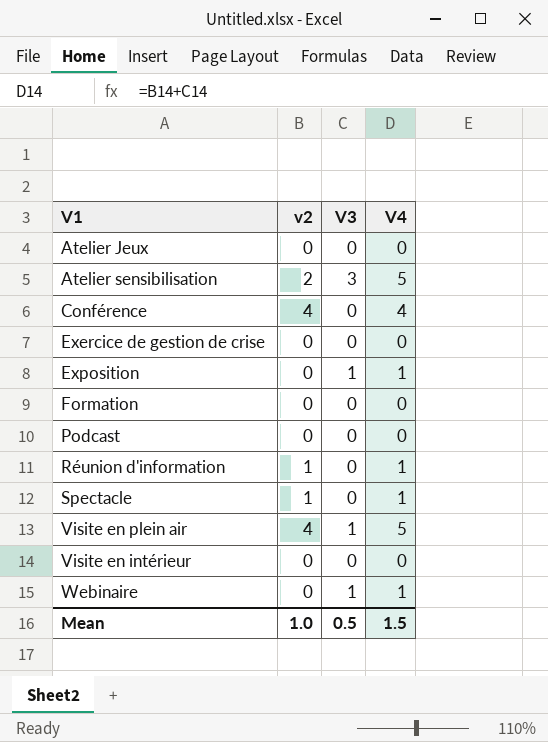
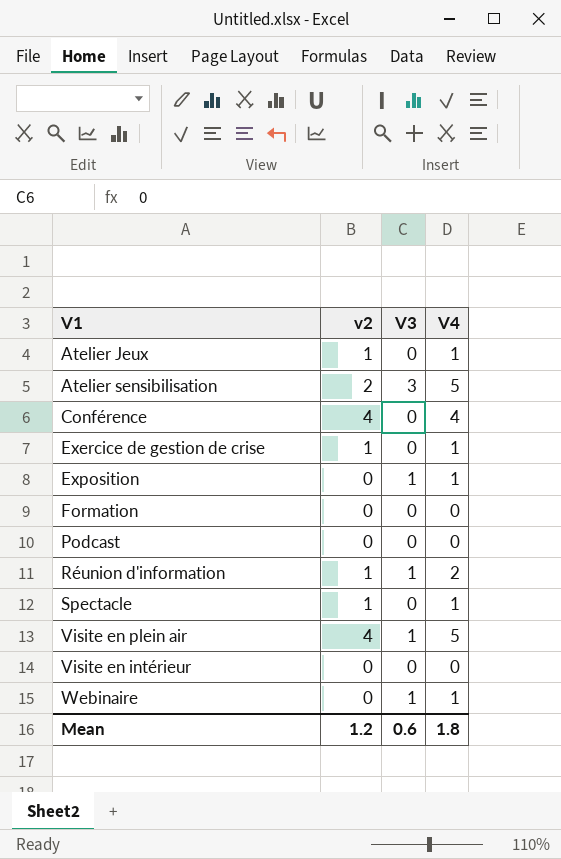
Atelier Jeux | v2: 0 -> 1
Atelier Jeux | V4: 0 -> 1
Exercice de gestion de crise | v2: 0 -> 1
Exercice de gestion de crise | V4: 0 -> 1
Réunion d'information | V3: 0 -> 1
Réunion d'information | V4: 1 -> 2
Mean | v2: 1.0 -> 1.2
Mean | V3: 0.5 -> 0.6
Mean | V4: 1.5 -> 1.8

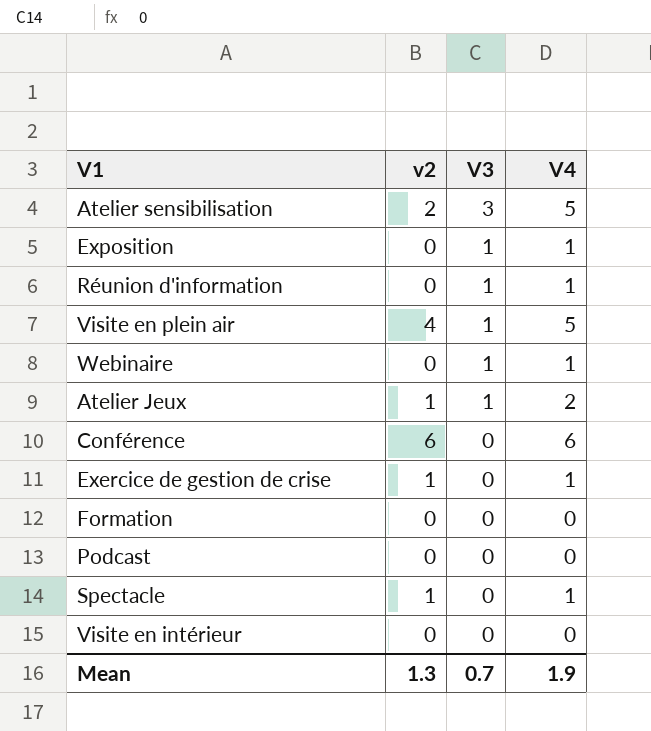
row order: none -> V3 descending
Réunion d'information | v2: 1 -> 0
Réunion d'information | V4: 2 -> 1
Atelier Jeux | V3: 0 -> 1
Atelier Jeux | V4: 1 -> 2
Conférence | v2: 4 -> 6
Conférence | V4: 4 -> 6
Mean | v2: 1.2 -> 1.3
Mean | V3: 0.6 -> 0.7
Mean | V4: 1.8 -> 1.9

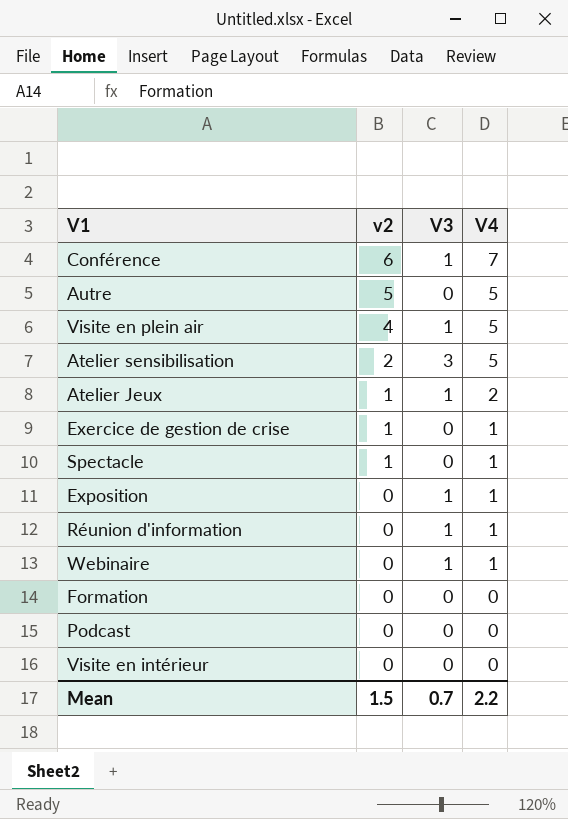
row order: V3 descending -> v2 descending
Conférence | V3: 0 -> 1
Conférence | V4: 6 -> 7
row Autre: none -> 5 | 0 | 5
Mean | v2: 1.3 -> 1.5
Mean | V4: 1.9 -> 2.2

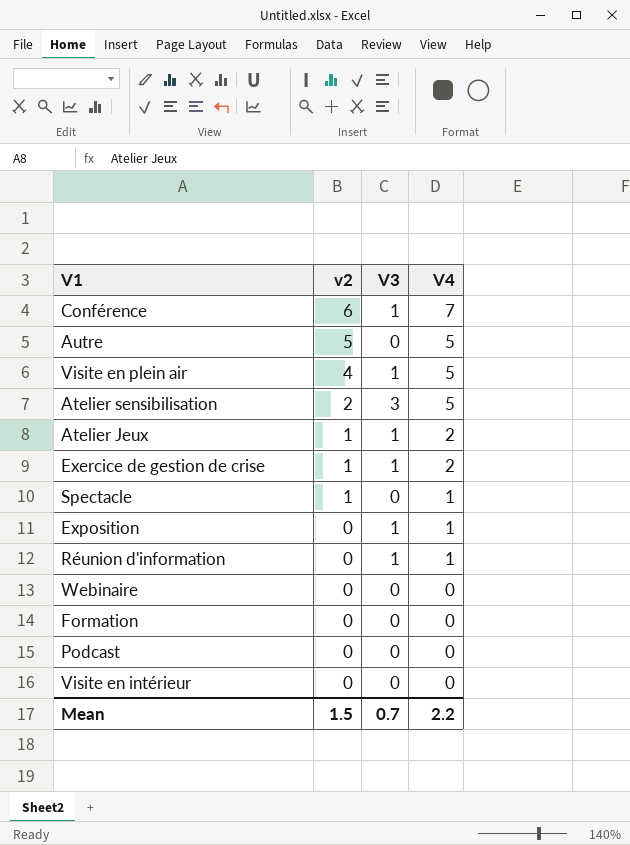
Exercice de gestion de crise | V3: 0 -> 1
Exercice de gestion de crise | V4: 1 -> 2
Webinaire | V3: 1 -> 0
Webinaire | V4: 1 -> 0

